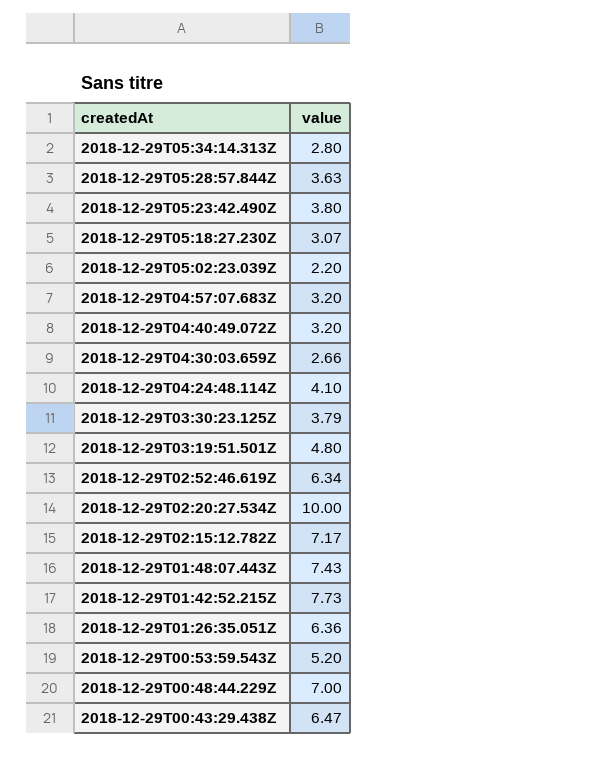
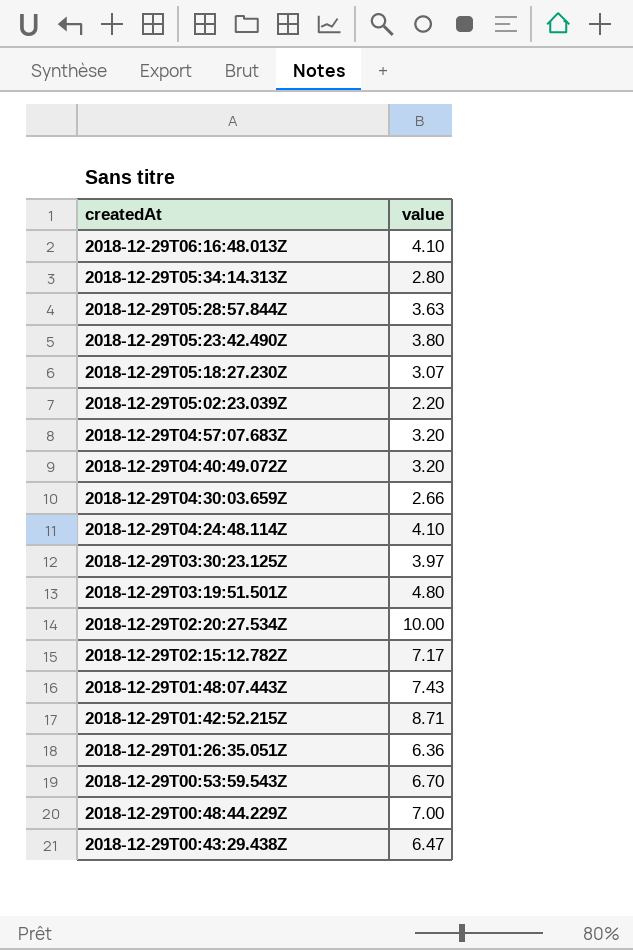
row 2018-12-29T02:52:46.619Z: 6.34 -> none
row 2018-12-29T06:16:48.013Z: none -> 4.10
2018-12-29T03:30:23.125Z | value: 3.79 -> 3.97
2018-12-29T01:42:52.215Z | value: 7.73 -> 8.71
2018-12-29T00:53:59.543Z | value: 5.20 -> 6.70

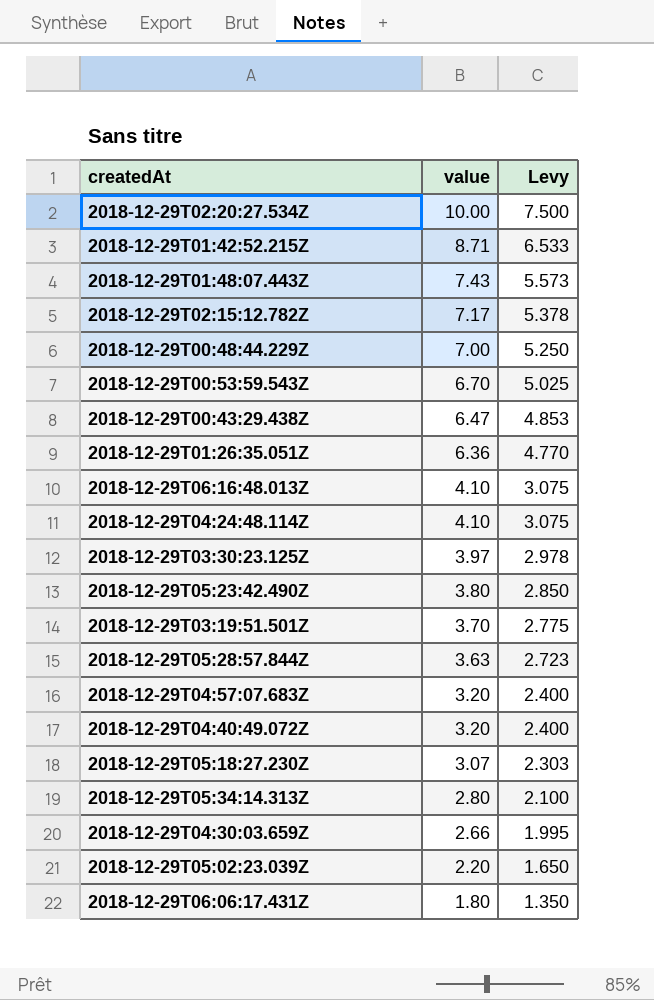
row order: createdAt descending -> value descending
column Levy | formula: none -> [value] * 0.75
2018-12-29T03:19:51.501Z | value: 4.80 -> 3.70
row 2018-12-29T06:06:17.431Z: none -> 1.80 | 1.350

